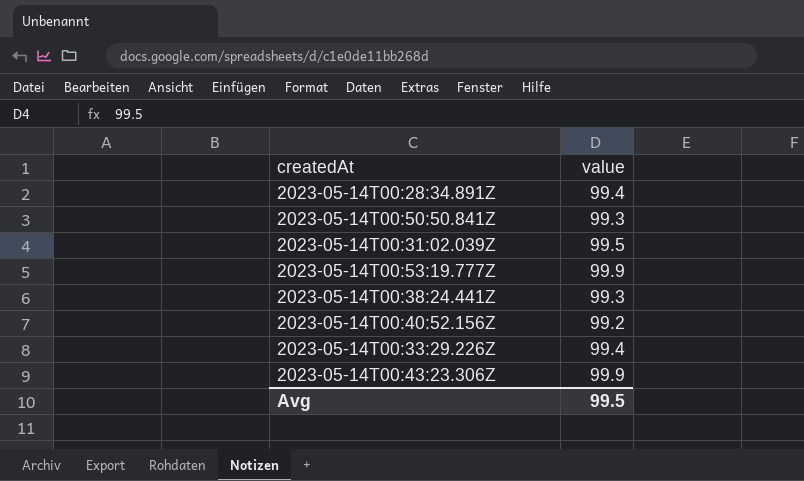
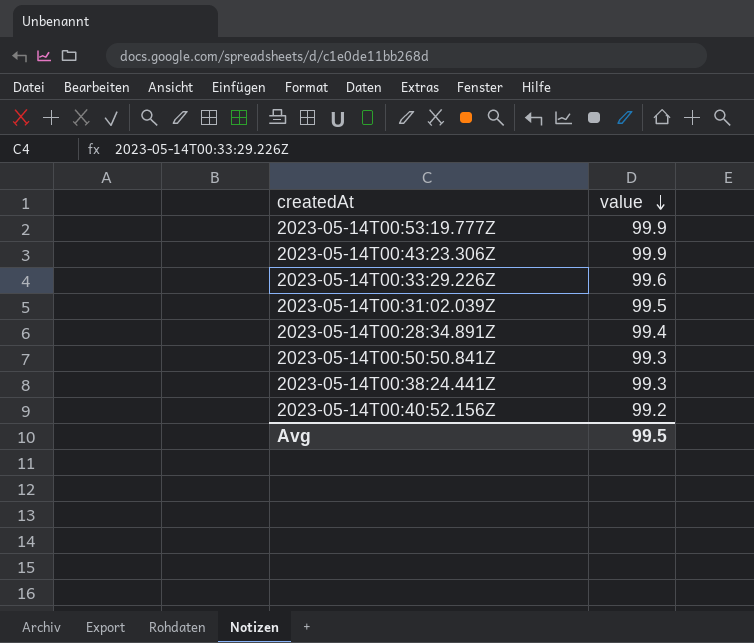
row order: none -> value descending
2023-05-14T00:33:29.226Z | value: 99.4 -> 99.6

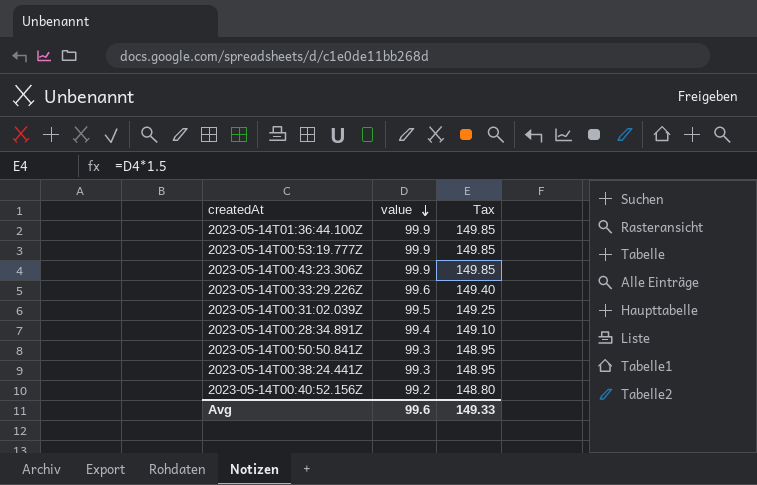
column Tax | formula: none -> [value] * 1.5
row 2023-05-14T01:36:44.100Z: none -> 99.9 | 149.85
Avg | value: 99.5 -> 99.6

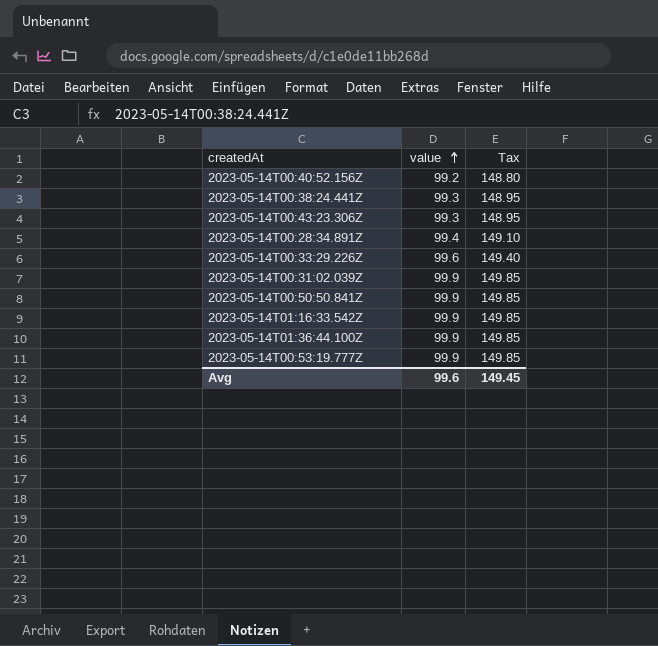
row order: value descending -> value ascending
2023-05-14T00:43:23.306Z | value: 99.9 -> 99.3
2023-05-14T00:43:23.306Z | Tax: 149.85 -> 148.95
2023-05-14T00:31:02.039Z | value: 99.5 -> 99.9
2023-05-14T00:31:02.039Z | Tax: 149.25 -> 149.85
2023-05-14T00:50:50.841Z | value: 99.3 -> 99.9
2023-05-14T00:50:50.841Z | Tax: 148.95 -> 149.85
row 2023-05-14T01:16:33.542Z: none -> 99.9 | 149.85
Avg | Tax: 149.33 -> 149.45

